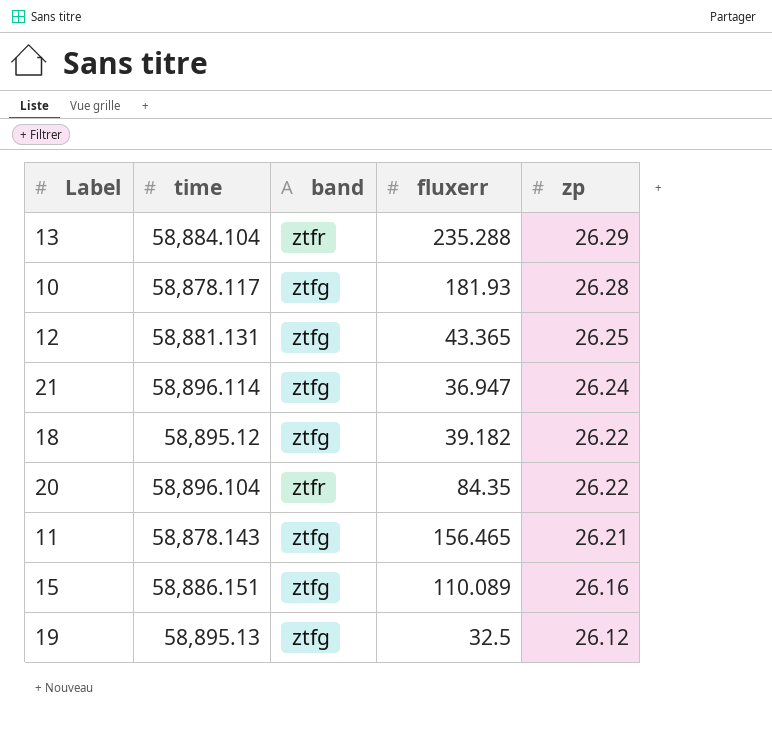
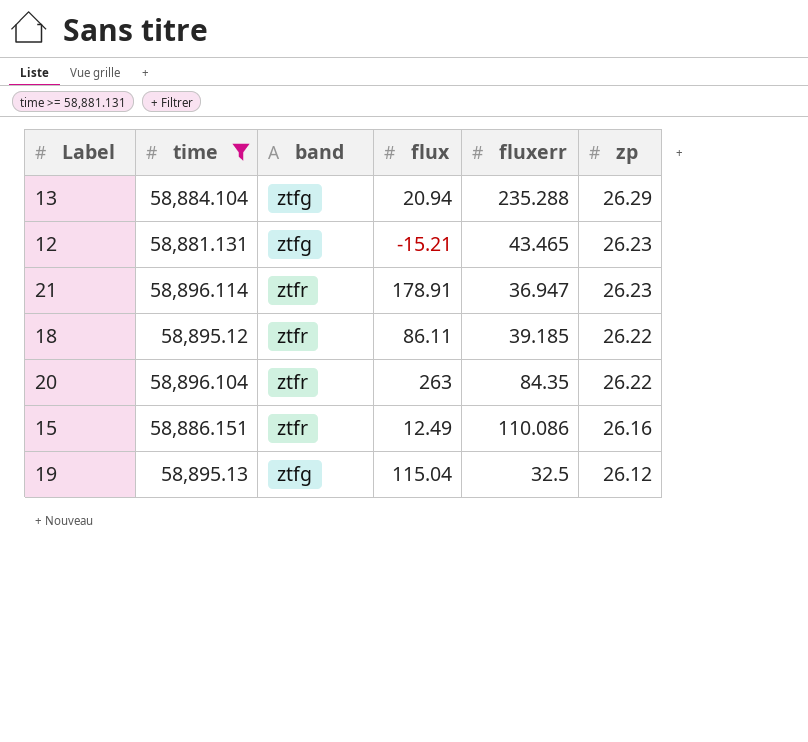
filter: none -> time >= 58,881.131
column flux | position: none -> 4
13 | band: ztfr -> ztfg
12 | fluxerr: 43.365 -> 43.465
12 | zp: 26.25 -> 26.23
21 | band: ztfg -> ztfr
21 | zp: 26.24 -> 26.23
18 | band: ztfg -> ztfr
18 | fluxerr: 39.182 -> 39.185
15 | band: ztfg -> ztfr
15 | fluxerr: 110.089 -> 110.086

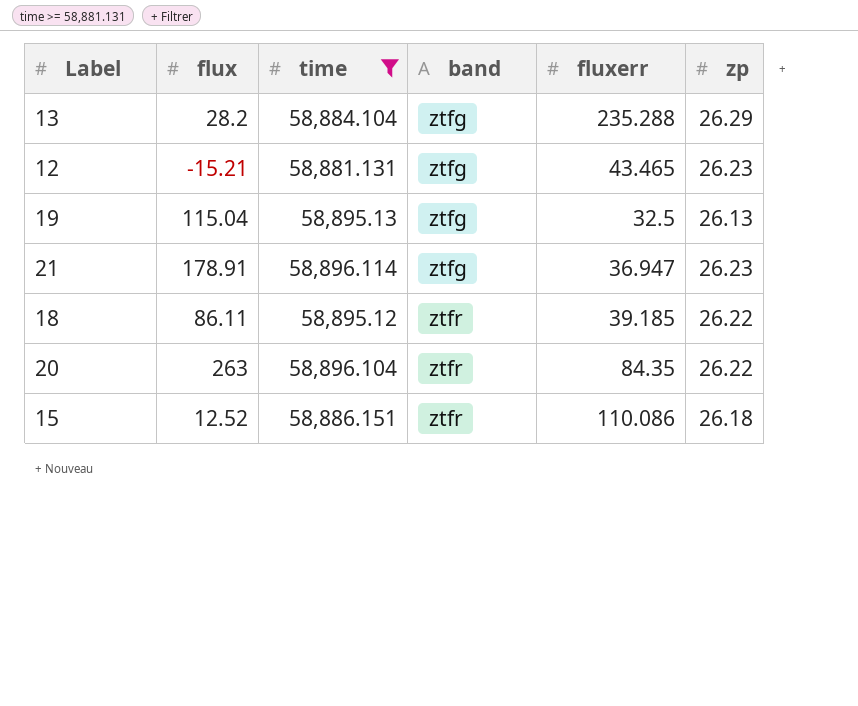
row order: zp descending -> band ascending
column flux | position: 4 -> 2
13 | flux: 20.94 -> 28.2
19 | zp: 26.12 -> 26.13
21 | band: ztfr -> ztfg
15 | flux: 12.49 -> 12.52
15 | zp: 26.16 -> 26.18

